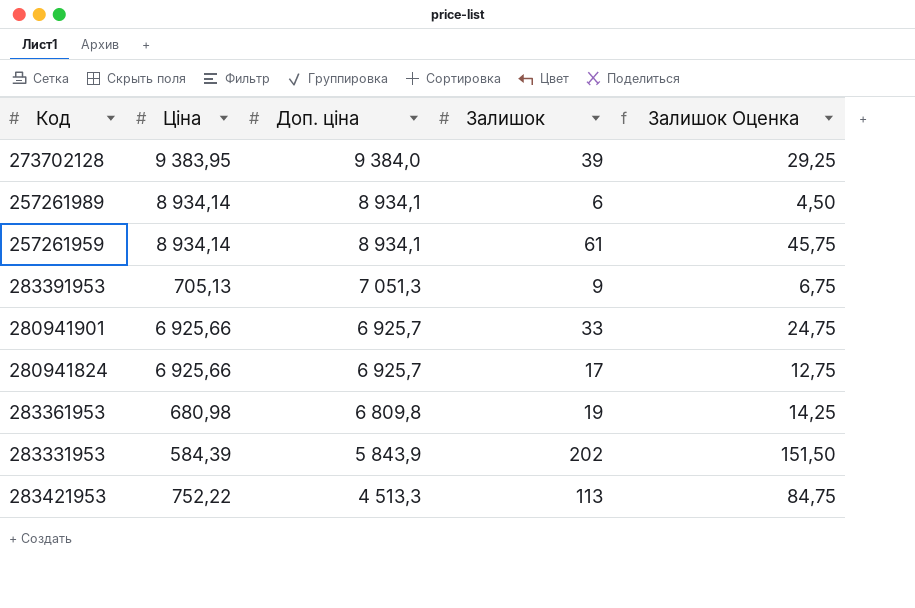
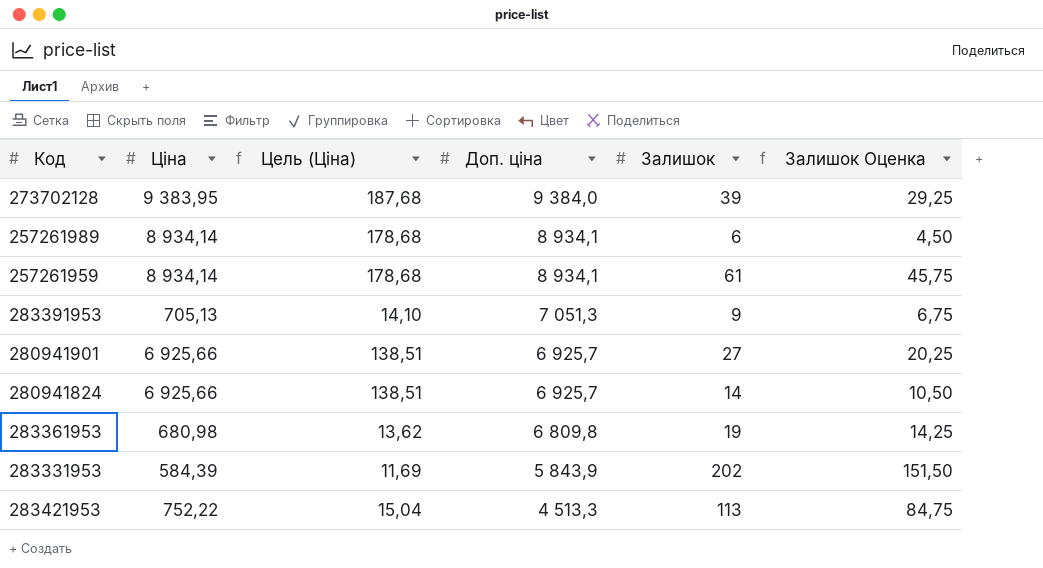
column Цель (Ціна) | formula: none -> [Ціна] * 0,02
280941901 | Залишок: 33 -> 27
280941901 | Залишок Оценка: 24,75 -> 20,25
280941824 | Залишок: 17 -> 14
280941824 | Залишок Оценка: 12,75 -> 10,50

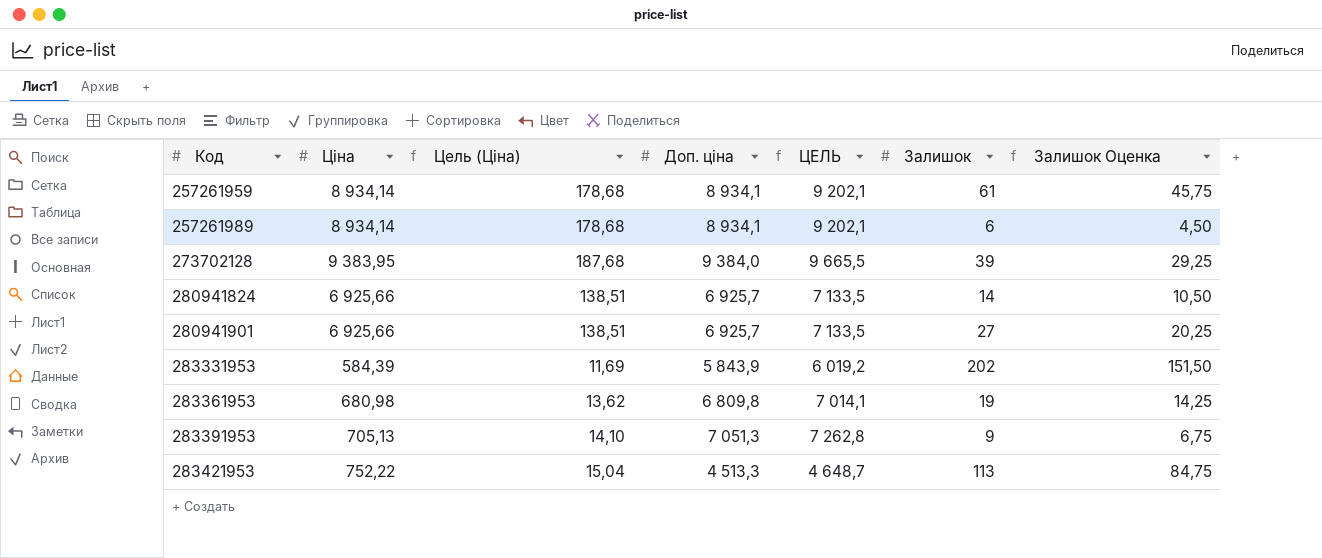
row order: Доп. ціна descending -> Код ascending
column ЦЕЛЬ | formula: none -> [Доп. ціна] * 1,03

